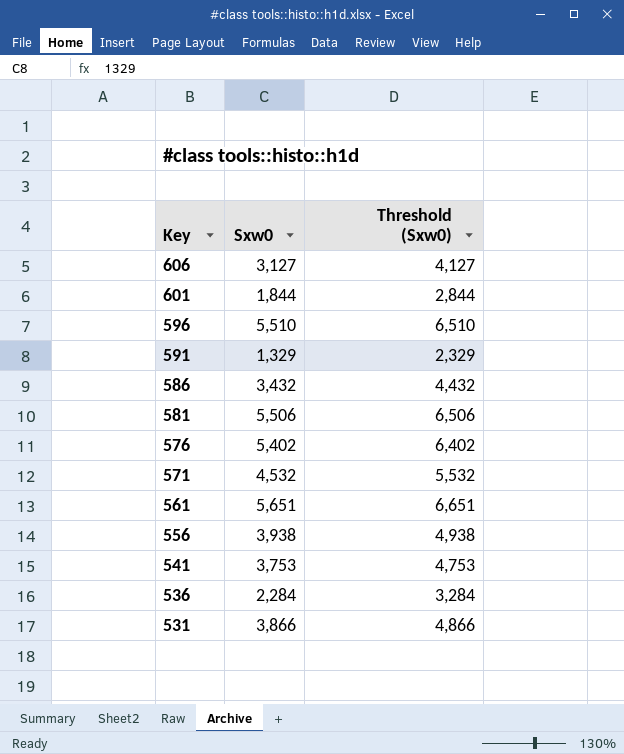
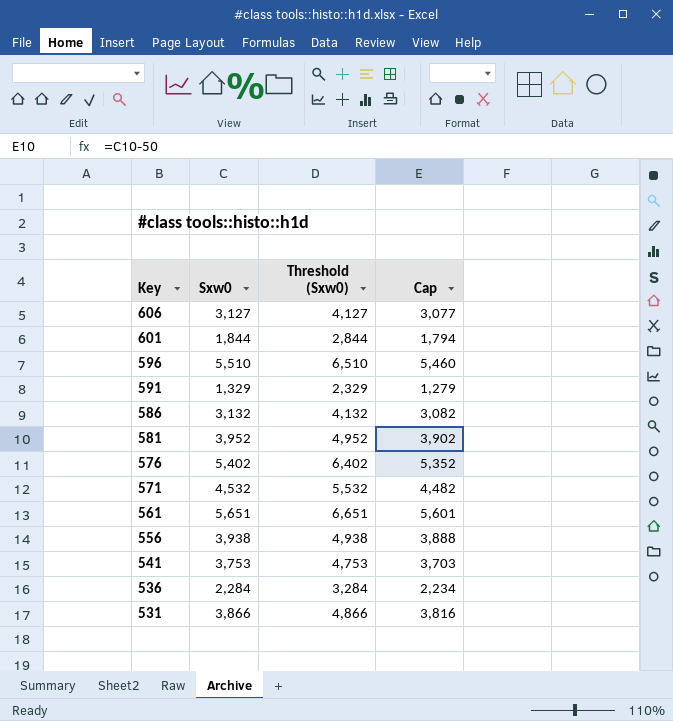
column Cap | formula: none -> [Sxw0] - 50
586 | Sxw0: 3,432 -> 3,132
586 | Threshold (Sxw0): 4,432 -> 4,132
581 | Sxw0: 5,506 -> 3,952
581 | Threshold (Sxw0): 6,506 -> 4,952

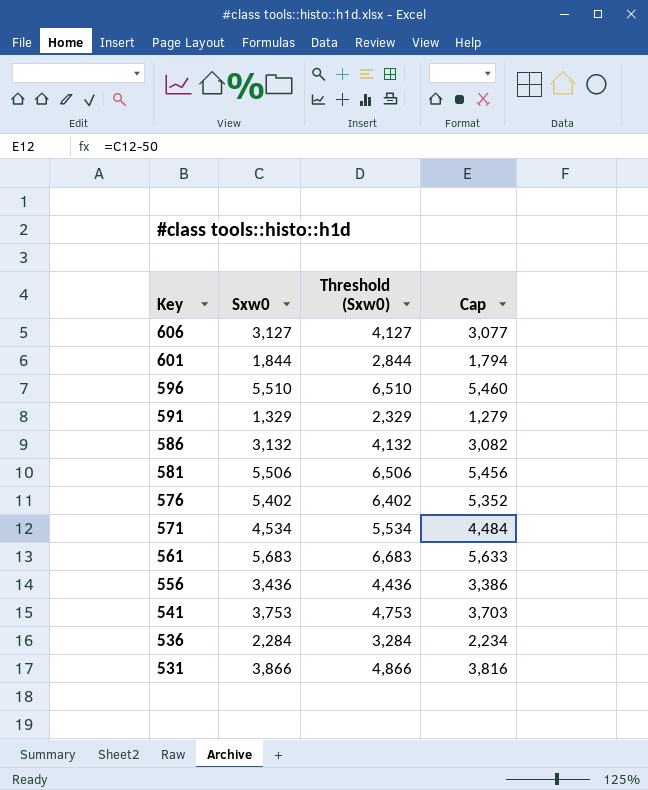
581 | Sxw0: 3,952 -> 5,506
581 | Threshold (Sxw0): 4,952 -> 6,506
581 | Cap: 3,902 -> 5,456
571 | Sxw0: 4,532 -> 4,534
571 | Threshold (Sxw0): 5,532 -> 5,534
571 | Cap: 4,482 -> 4,484
561 | Sxw0: 5,651 -> 5,683
561 | Threshold (Sxw0): 6,651 -> 6,683
561 | Cap: 5,601 -> 5,633
556 | Sxw0: 3,938 -> 3,436
556 | Threshold (Sxw0): 4,938 -> 4,436
556 | Cap: 3,888 -> 3,386

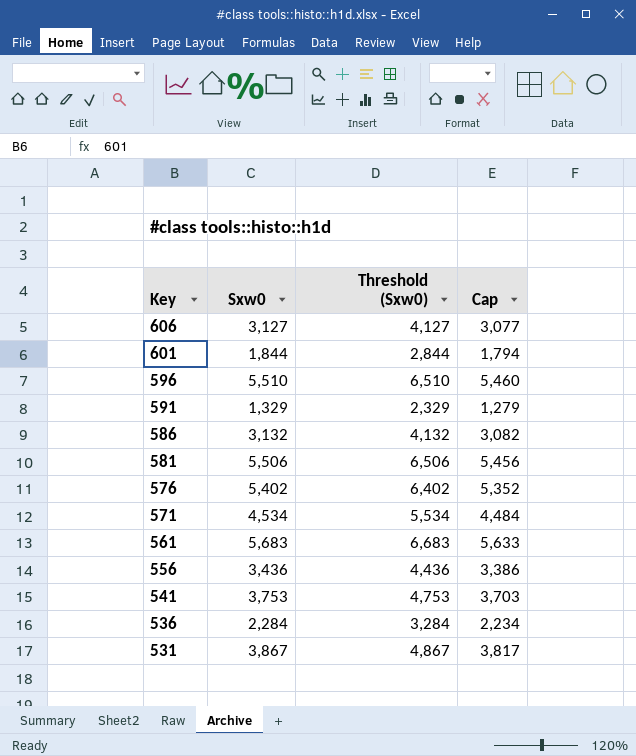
531 | Sxw0: 3,866 -> 3,867
531 | Threshold (Sxw0): 4,866 -> 4,867
531 | Cap: 3,816 -> 3,817

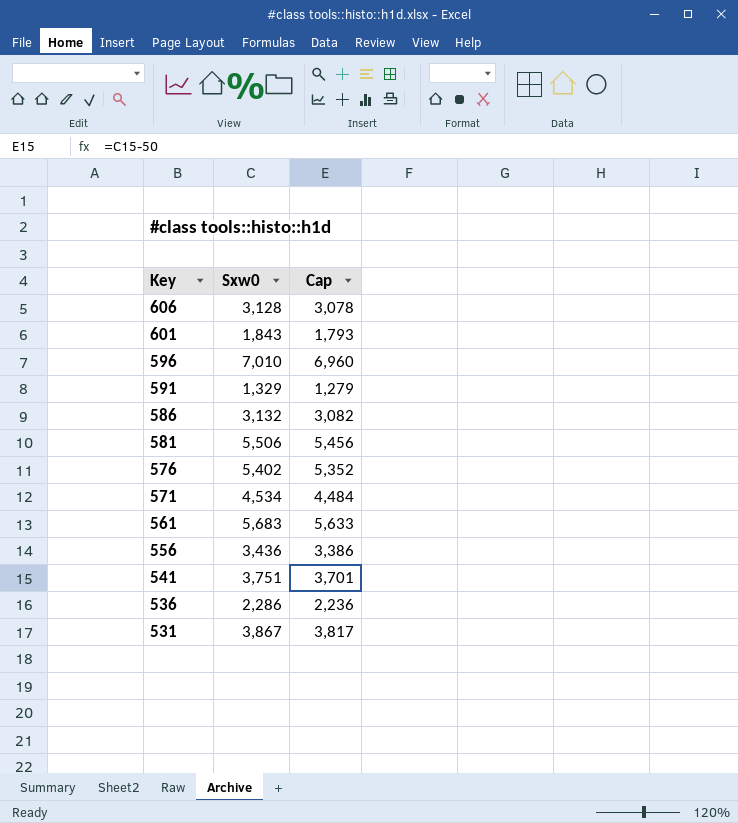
column Threshold (Sxw0) | formula: [Sxw0] + 1000 -> none
606 | Sxw0: 3,127 -> 3,128
606 | Cap: 3,077 -> 3,078
601 | Sxw0: 1,844 -> 1,843
601 | Cap: 1,794 -> 1,793
596 | Sxw0: 5,510 -> 7,010
596 | Cap: 5,460 -> 6,960
541 | Sxw0: 3,753 -> 3,751
541 | Cap: 3,703 -> 3,701
536 | Sxw0: 2,284 -> 2,286
536 | Cap: 2,234 -> 2,236

